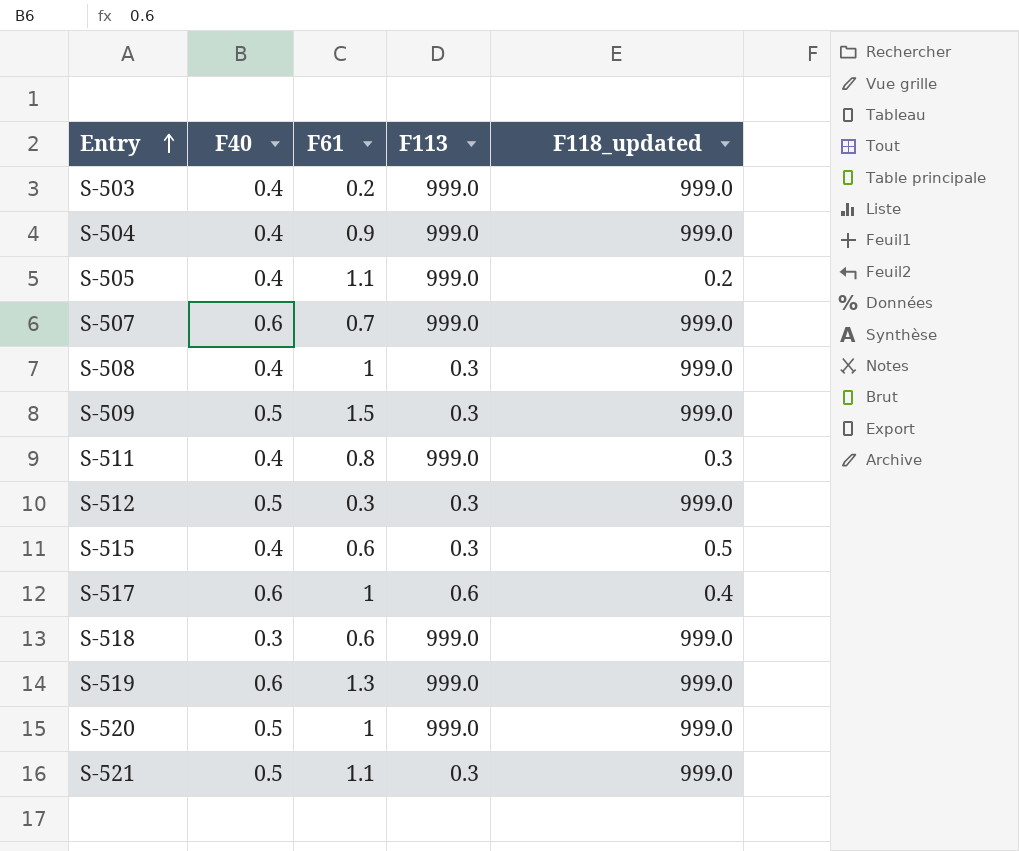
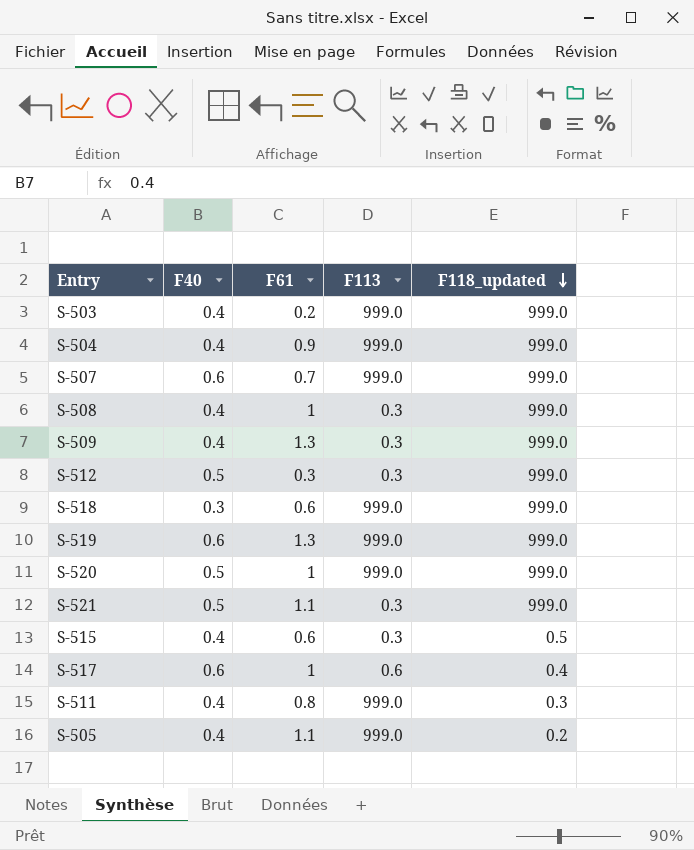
row order: Entry ascending -> F118_updated descending
S-509 | F40: 0.5 -> 0.4
S-509 | F61: 1.5 -> 1.3

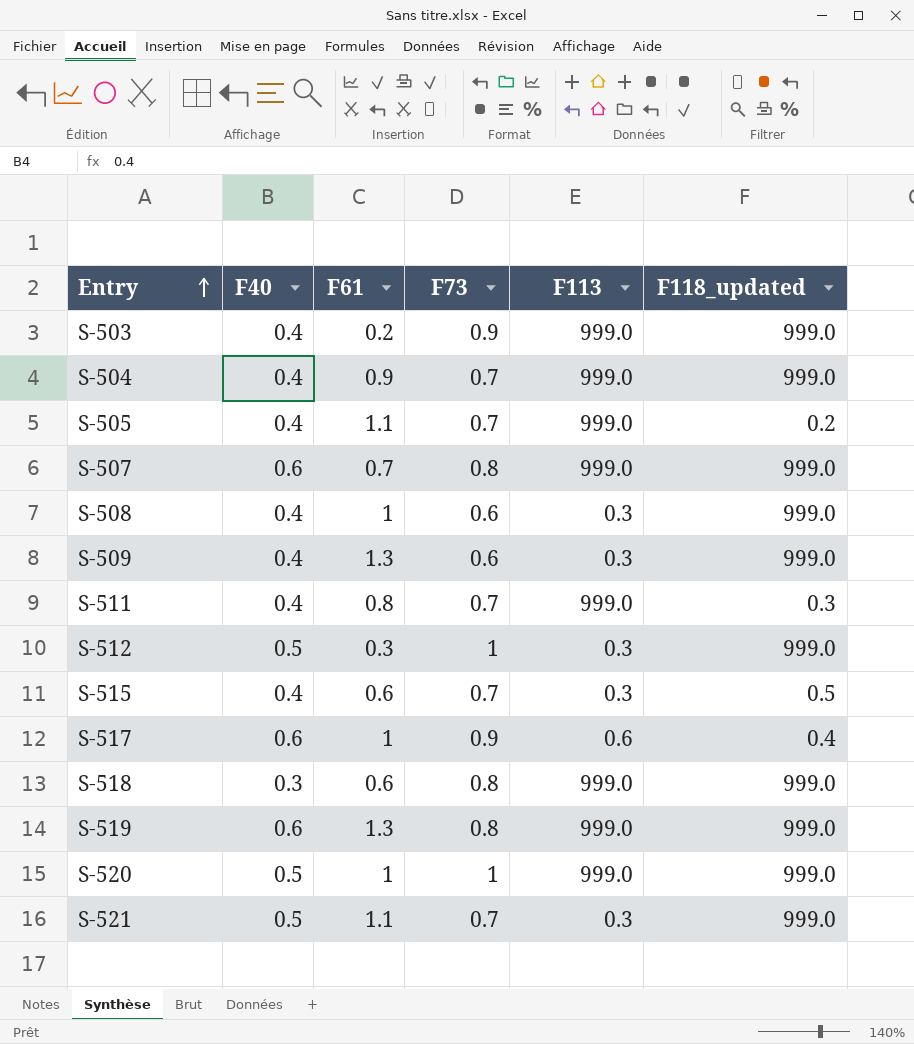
row order: F118_updated descending -> Entry ascending
column F73 | position: none -> 4

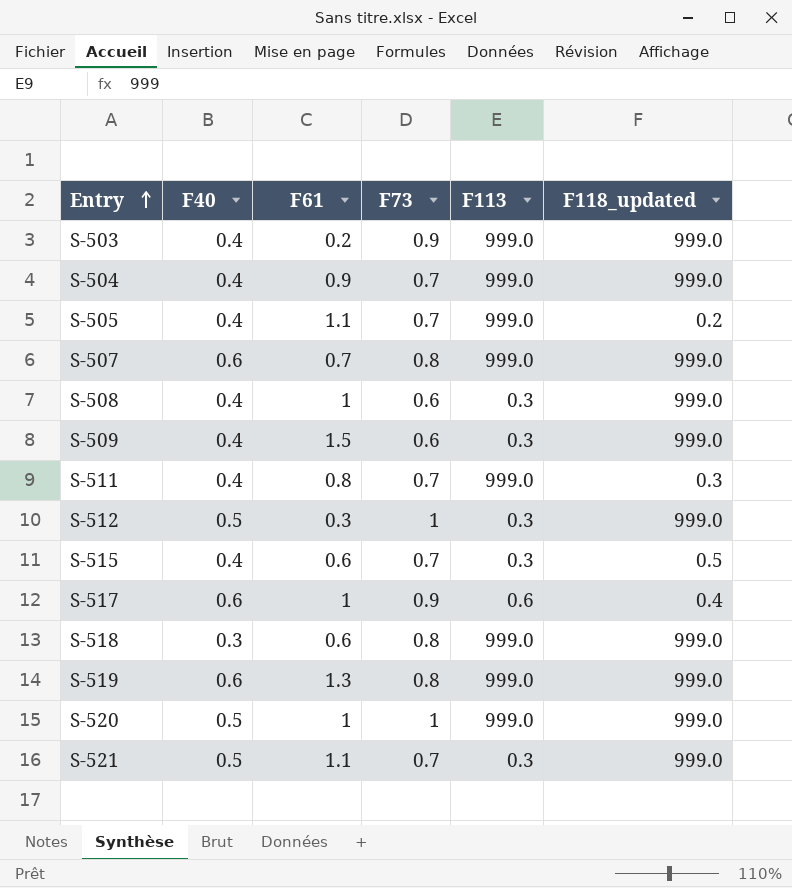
S-509 | F61: 1.3 -> 1.5

